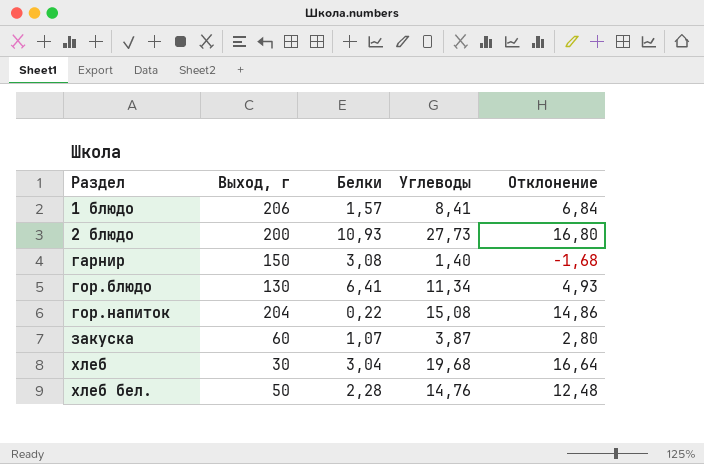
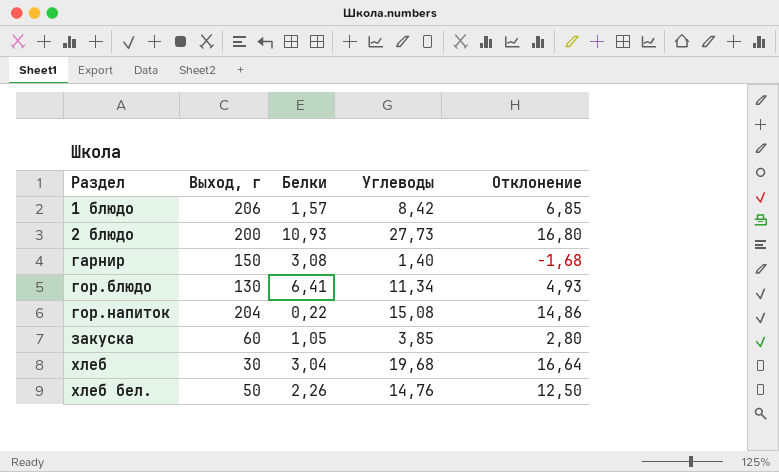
1 блюдо | Углеводы: 8,41 -> 8,42
1 блюдо | Отклонение: 6,84 -> 6,85
закуска | Белки: 1,07 -> 1,05
закуска | Углеводы: 3,87 -> 3,85
хлеб бел. | Белки: 2,28 -> 2,26
хлеб бел. | Отклонение: 12,48 -> 12,50

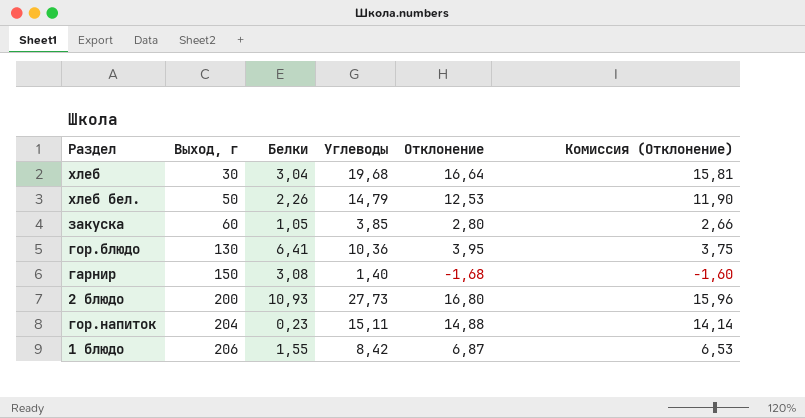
row order: Раздел ascending -> Выход, г ascending
column Комиссия (Отклонение) | formula: none -> [Отклонение] * 0,95
хлеб бел. | Углеводы: 14,76 -> 14,79
хлеб бел. | Отклонение: 12,50 -> 12,53
гор.блюдо | Углеводы: 11,34 -> 10,36
гор.блюдо | Отклонение: 4,93 -> 3,95
гор.напиток | Белки: 0,22 -> 0,23
гор.напиток | Углеводы: 15,08 -> 15,11
гор.напиток | Отклонение: 14,86 -> 14,88
1 блюдо | Белки: 1,57 -> 1,55
1 блюдо | Отклонение: 6,85 -> 6,87

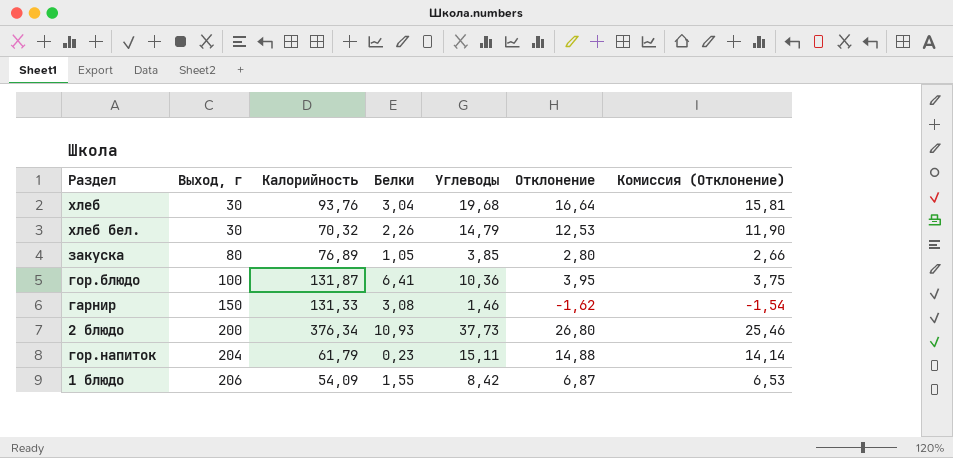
column Калорийность | position: none -> 3
хлеб бел. | Выход, г: 50 -> 30
закуска | Выход, г: 60 -> 80
гор.блюдо | Выход, г: 130 -> 100
гарнир | Углеводы: 1,40 -> 1,46
гарнир | Отклонение: -1,68 -> -1,62
гарнир | Комиссия (Отклонение): -1,60 -> -1,54
2 блюдо | Углеводы: 27,73 -> 37,73
2 блюдо | Отклонение: 16,80 -> 26,80
2 блюдо | Комиссия (Отклонение): 15,96 -> 25,46

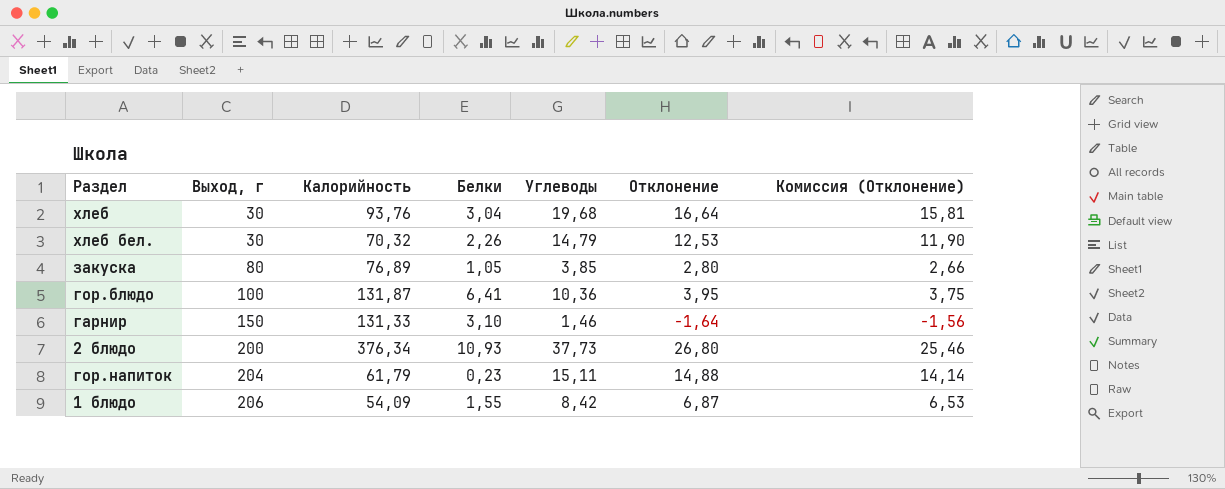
гарнир | Белки: 3,08 -> 3,10
гарнир | Отклонение: -1,62 -> -1,64
гарнир | Комиссия (Отклонение): -1,54 -> -1,56

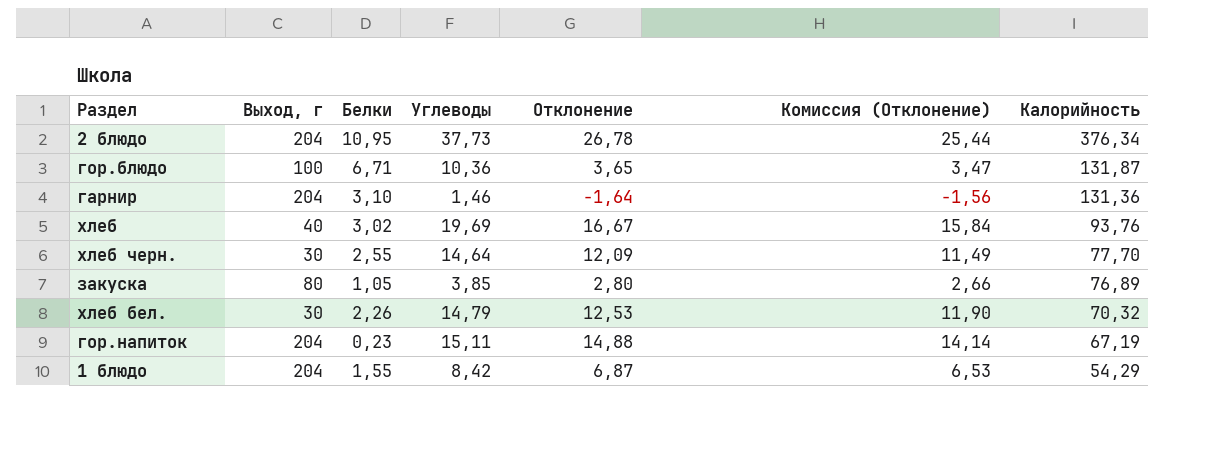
row order: Выход, г ascending -> Калорийность descending
column Калорийность | position: 3 -> 7
2 блюдо | Выход, г: 200 -> 204
2 блюдо | Белки: 10,93 -> 10,95
2 блюдо | Отклонение: 26,80 -> 26,78
2 блюдо | Комиссия (Отклонение): 25,46 -> 25,44
гор.блюдо | Белки: 6,41 -> 6,71
гор.блюдо | Отклонение: 3,95 -> 3,65
гор.блюдо | Комиссия (Отклонение): 3,75 -> 3,47
гарнир | Выход, г: 150 -> 204
гарнир | Калорийность: 131,33 -> 131,36
хлеб | Выход, г: 30 -> 40
хлеб | Белки: 3,04 -> 3,02
хлеб | Углеводы: 19,68 -> 19,69
хлеб | Отклонение: 16,64 -> 16,67
хлеб | Комиссия (Отклонение): 15,81 -> 15,84
row хлеб черн.: none -> 30 | 2,55 | 14,64 | 12,09 | 11,49 | 77,70
гор.напиток | Калорийность: 61,79 -> 67,19
1 блюдо | Выход, г: 206 -> 204
1 блюдо | Калорийность: 54,09 -> 54,29

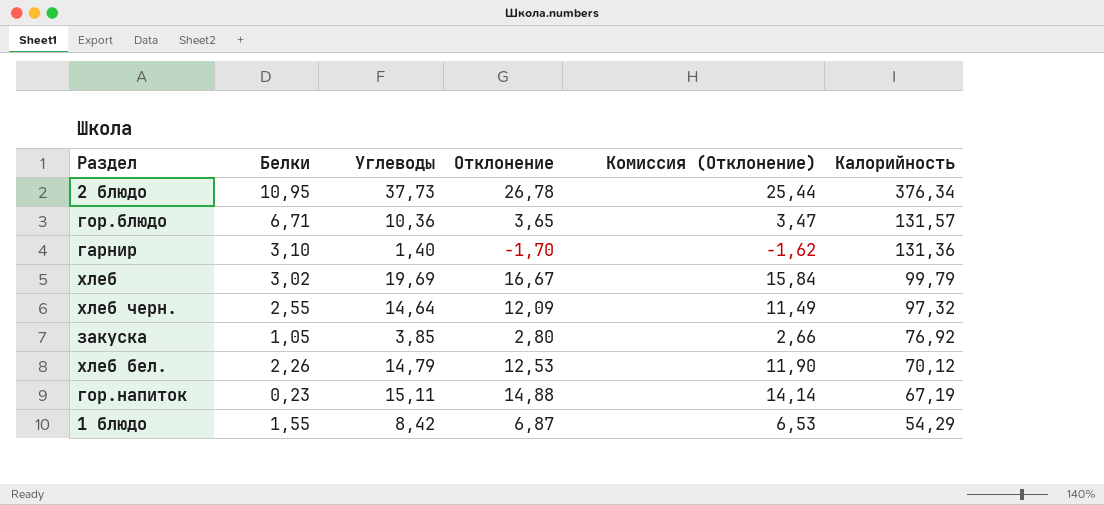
column Выход, г | position: 2 -> none
гор.блюдо | Калорийность: 131,87 -> 131,57
гарнир | Углеводы: 1,46 -> 1,40
гарнир | Отклонение: -1,64 -> -1,70
гарнир | Комиссия (Отклонение): -1,56 -> -1,62
хлеб | Калорийность: 93,76 -> 99,79
хлеб черн. | Калорийность: 77,70 -> 97,32
закуска | Калорийность: 76,89 -> 76,92
хлеб бел. | Калорийность: 70,32 -> 70,12

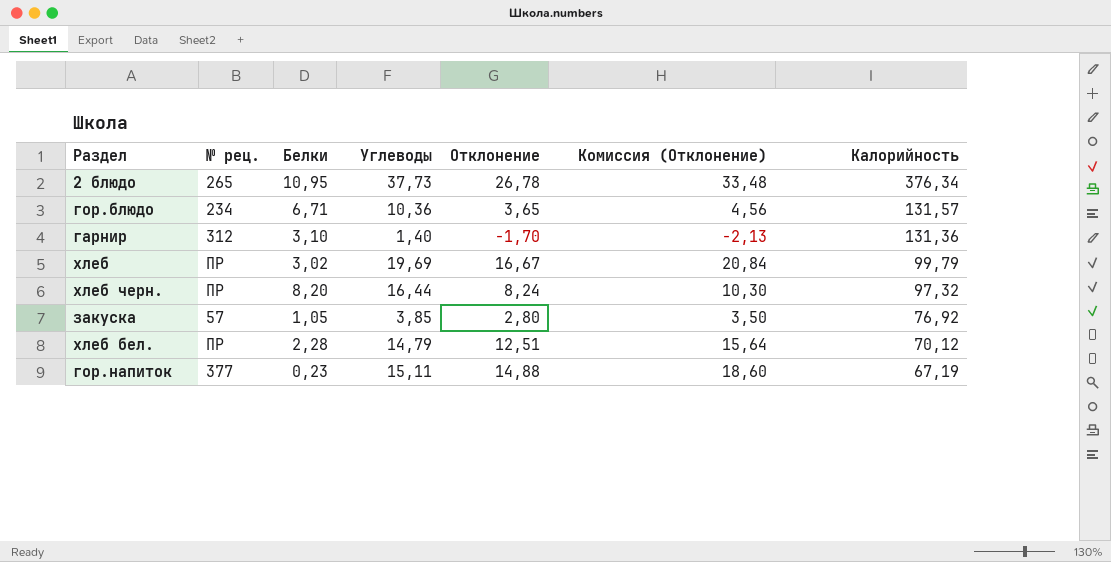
column № рец. | position: none -> 2
column Комиссия (Отклонение) | formula: [Отклонение] * 0,95 -> [Отклонение] * 1,25
row 1 блюдо: 1,55 | 8,42 | 6,87 | 6,53 | 54,29 -> none
хлеб черн. | Белки: 2,55 -> 8,20
хлеб черн. | Углеводы: 14,64 -> 16,44
хлеб черн. | Отклонение: 12,09 -> 8,24
хлеб бел. | Белки: 2,26 -> 2,28
хлеб бел. | Отклонение: 12,53 -> 12,51

